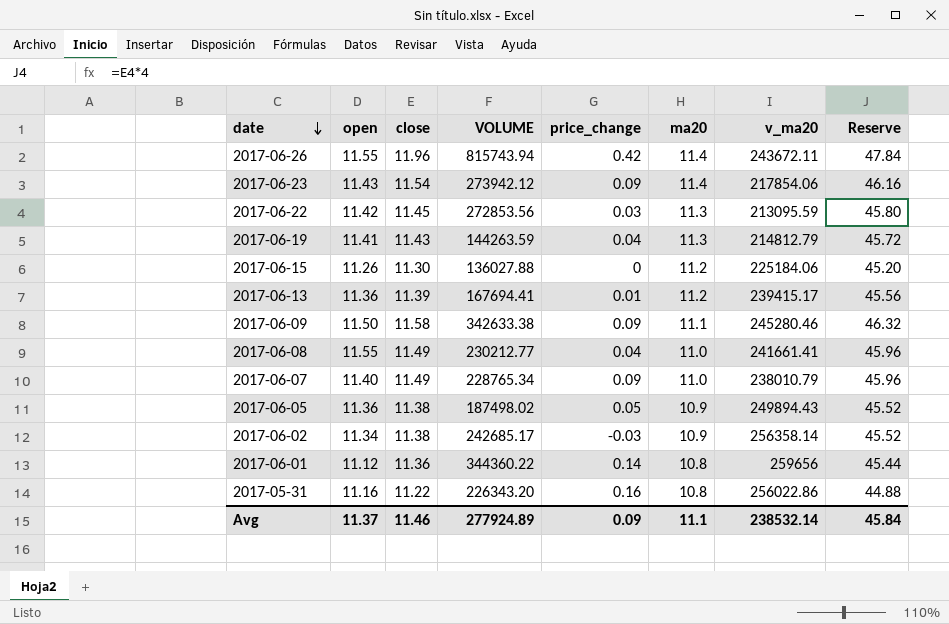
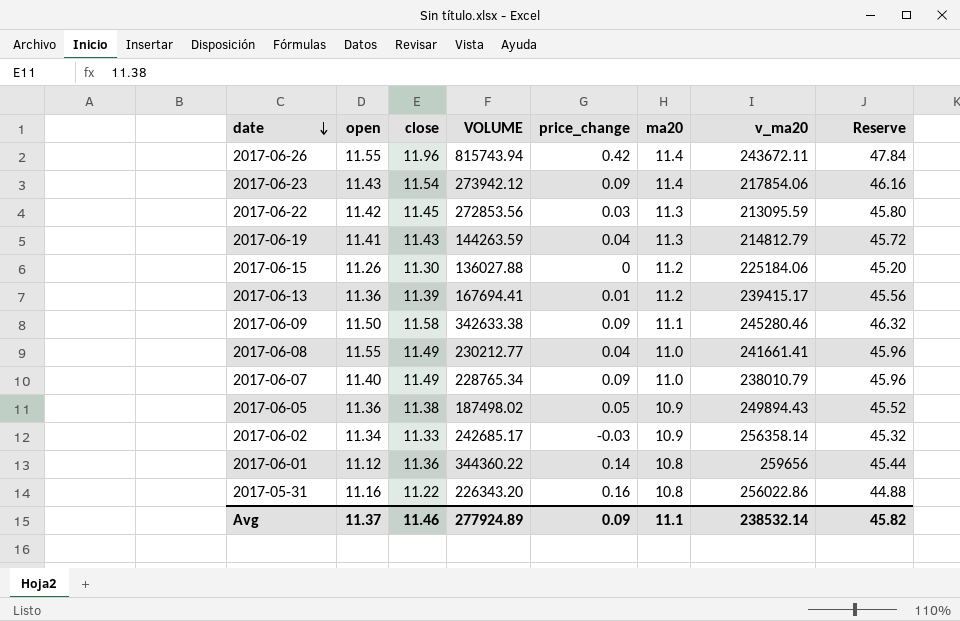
2017-06-02 | close: 11.38 -> 11.33
2017-06-02 | Reserve: 45.52 -> 45.32
Avg | Reserve: 45.84 -> 45.82

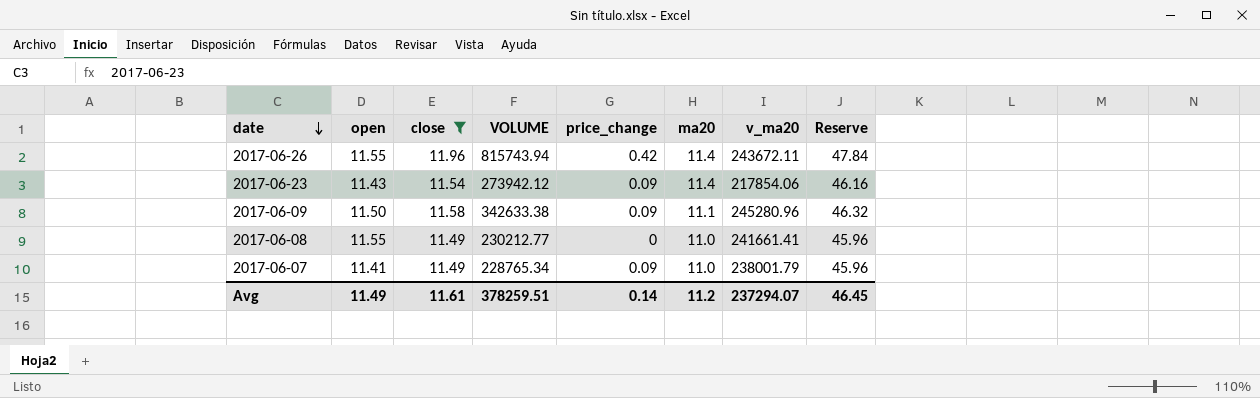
filter: none -> close >= 11.49
2017-06-09 | v_ma20: 245280.46 -> 245280.96
2017-06-08 | price_change: 0.04 -> 0
2017-06-07 | open: 11.40 -> 11.41
2017-06-07 | v_ma20: 238010.79 -> 238001.79
Avg | open: 11.37 -> 11.49
Avg | close: 11.46 -> 11.61
Avg | VOLUME: 277924.89 -> 378259.51
Avg | price_change: 0.09 -> 0.14
Avg | ma20: 11.1 -> 11.2
Avg | v_ma20: 238532.14 -> 237294.07
Avg | Reserve: 45.82 -> 46.45

